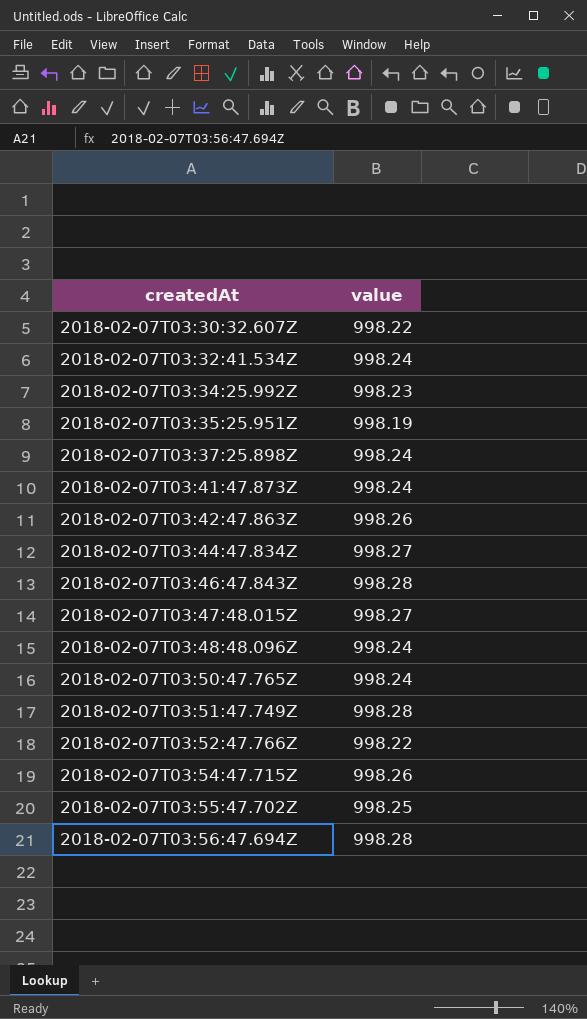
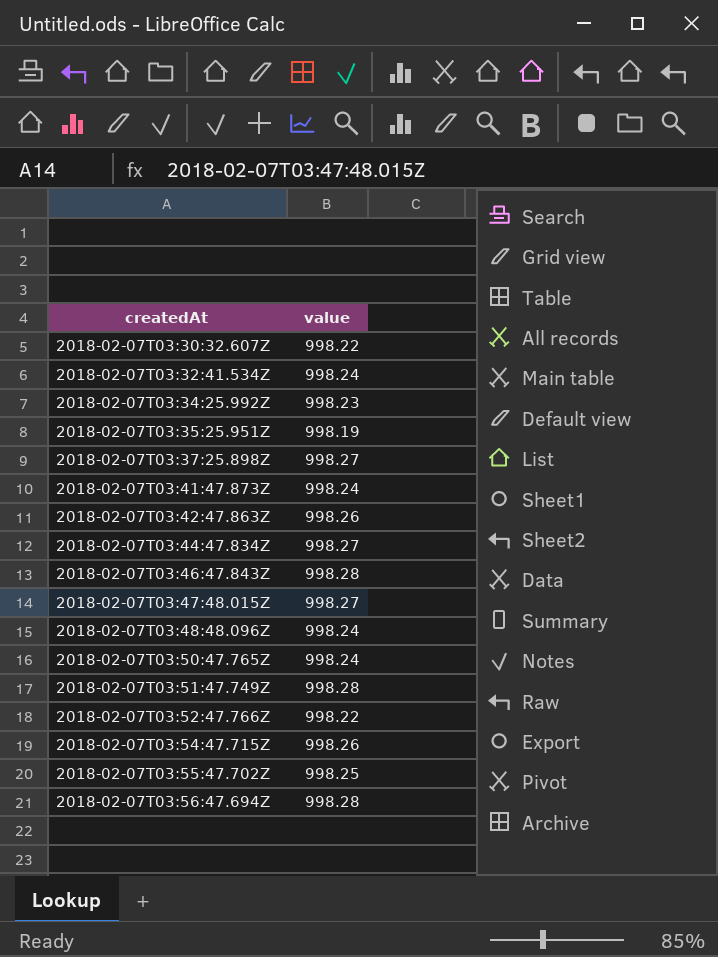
2018-02-07T03:37:25.898Z | value: 998.24 -> 998.27

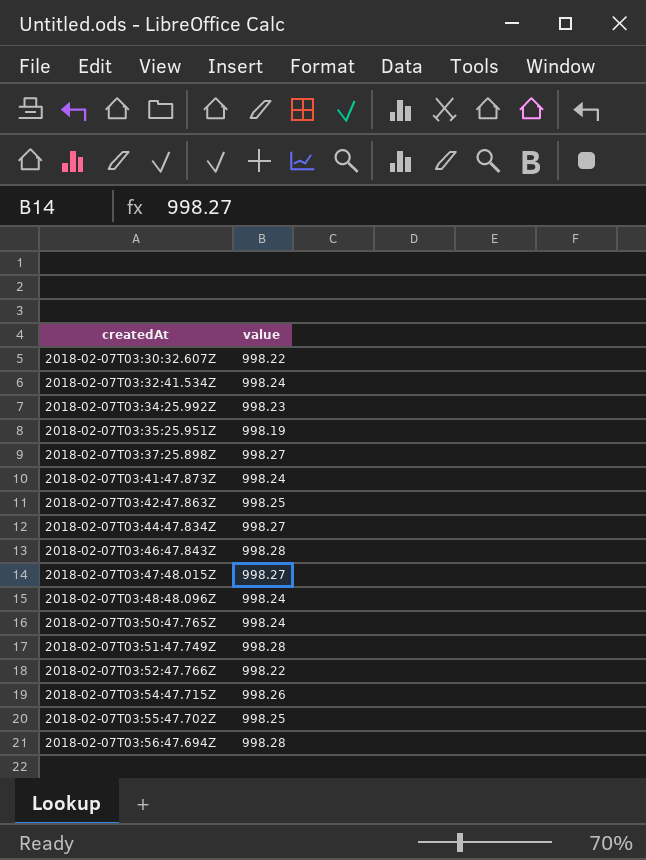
2018-02-07T03:42:47.863Z | value: 998.26 -> 998.25

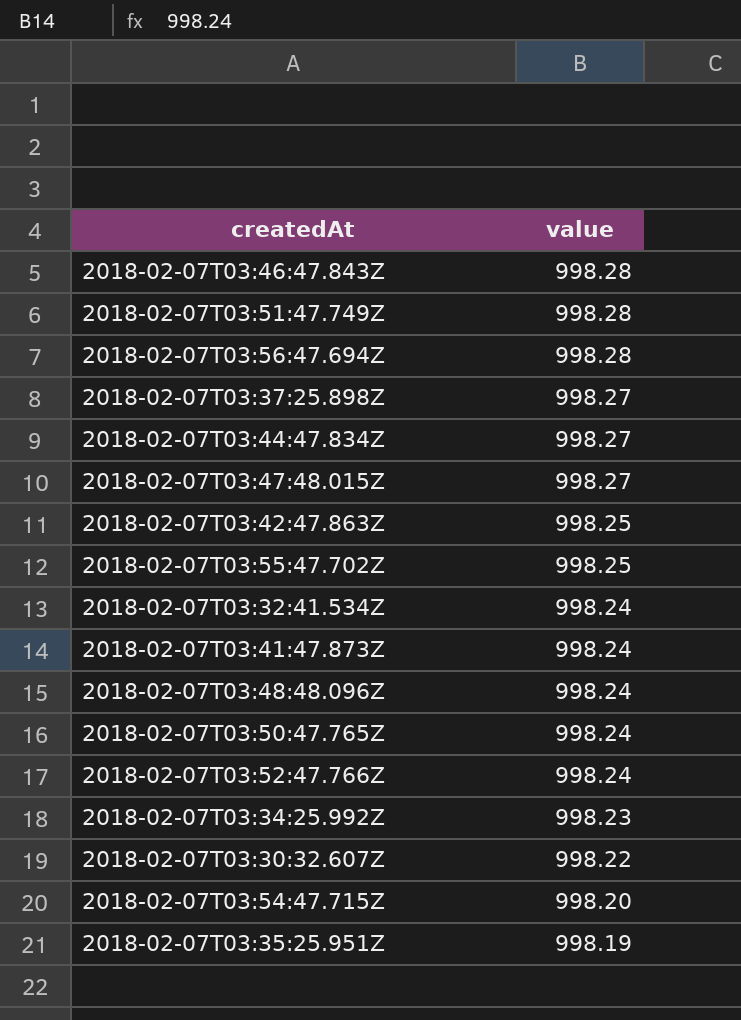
row order: createdAt ascending -> value descending
2018-02-07T03:52:47.766Z | value: 998.22 -> 998.24
2018-02-07T03:54:47.715Z | value: 998.26 -> 998.20

